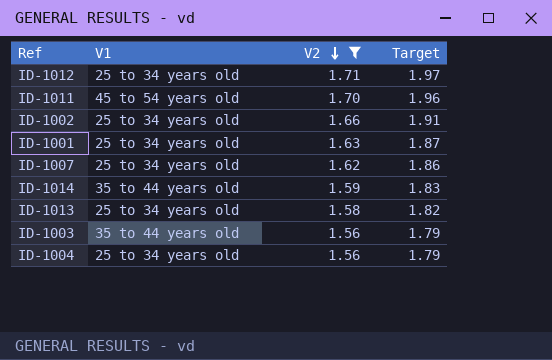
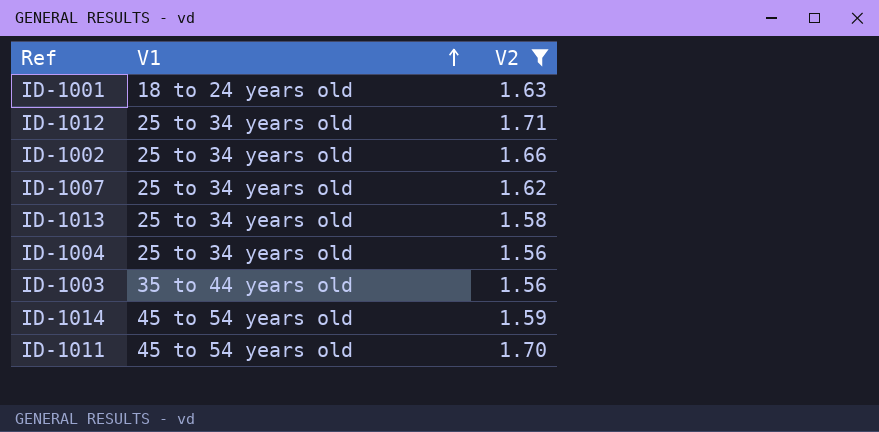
row order: V2 descending -> V1 ascending
column Target | formula: [V2] * 1.15 -> none
ID-1001 | V1: 25 to 34 years old -> 18 to 24 years old
ID-1014 | V1: 35 to 44 years old -> 45 to 54 years old

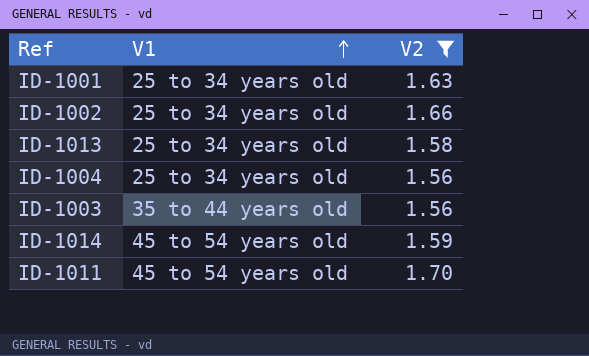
row ID-1012: 25 to 34 years old | 1.71 -> none
row ID-1007: 25 to 34 years old | 1.62 -> none
ID-1001 | V1: 18 to 24 years old -> 25 to 34 years old

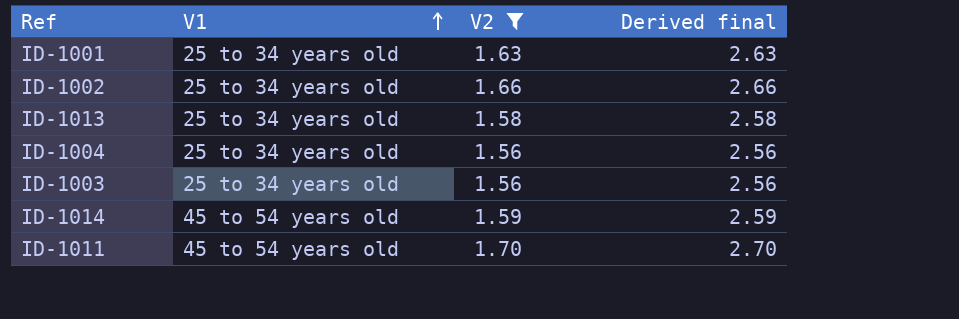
column Derived final | formula: none -> [V2] + 1
ID-1003 | V1: 35 to 44 years old -> 25 to 34 years old

